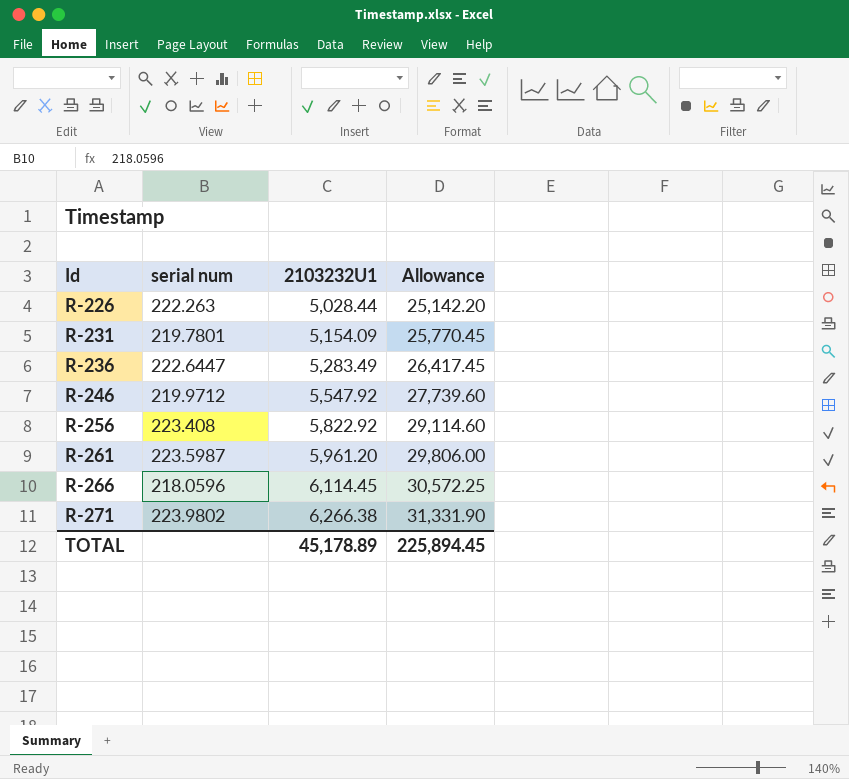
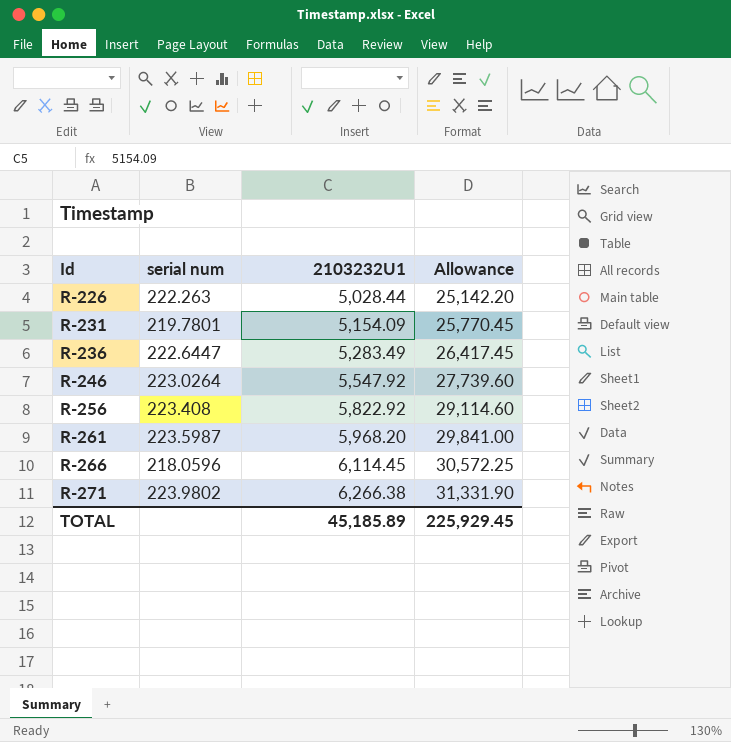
R-246 | serial num: 219.9712 -> 223.0264
R-261 | 2103232U1: 5,961.20 -> 5,968.20
R-261 | Allowance: 29,806.00 -> 29,841.00
TOTAL | 2103232U1: 45,178.89 -> 45,185.89
TOTAL | Allowance: 225,894.45 -> 225,929.45

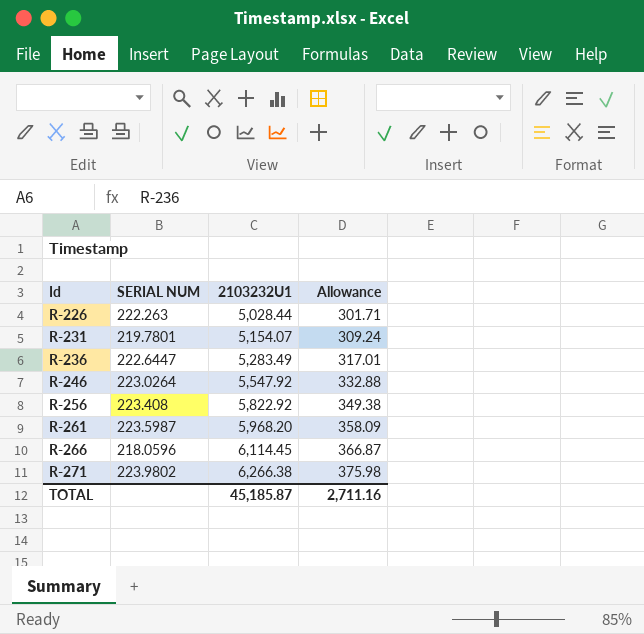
column name: serial num -> SERIAL NUM
column Allowance | formula: [2103232U1] * 5 -> [2103232U1] * 0.06
R-231 | 2103232U1: 5,154.09 -> 5,154.07
TOTAL | 2103232U1: 45,185.89 -> 45,185.87
TOTAL | Allowance: 225,929.45 -> 2,711.16

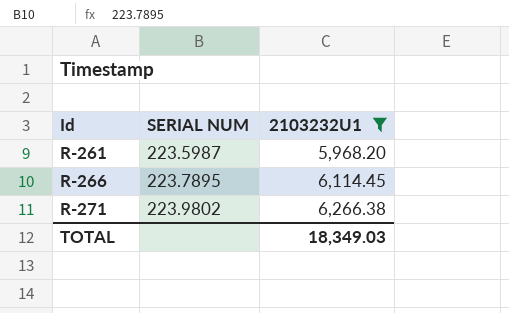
filter: none -> 2103232U1 >= 5,968.20
column Allowance | formula: [2103232U1] * 0.06 -> none
R-266 | SERIAL NUM: 218.0596 -> 223.7895
TOTAL | 2103232U1: 45,185.87 -> 18,349.03

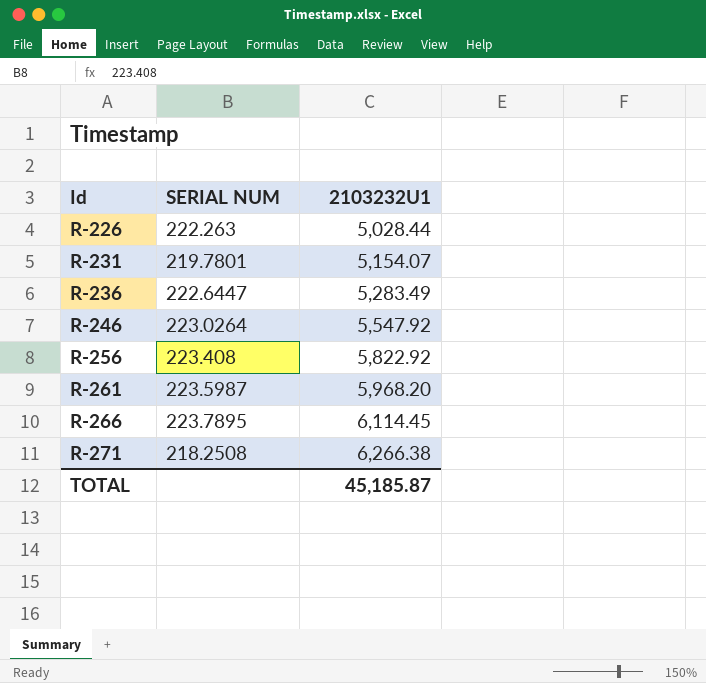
filter: 2103232U1 >= 5,968.20 -> none
R-271 | SERIAL NUM: 223.9802 -> 218.2508
TOTAL | 2103232U1: 18,349.03 -> 45,185.87

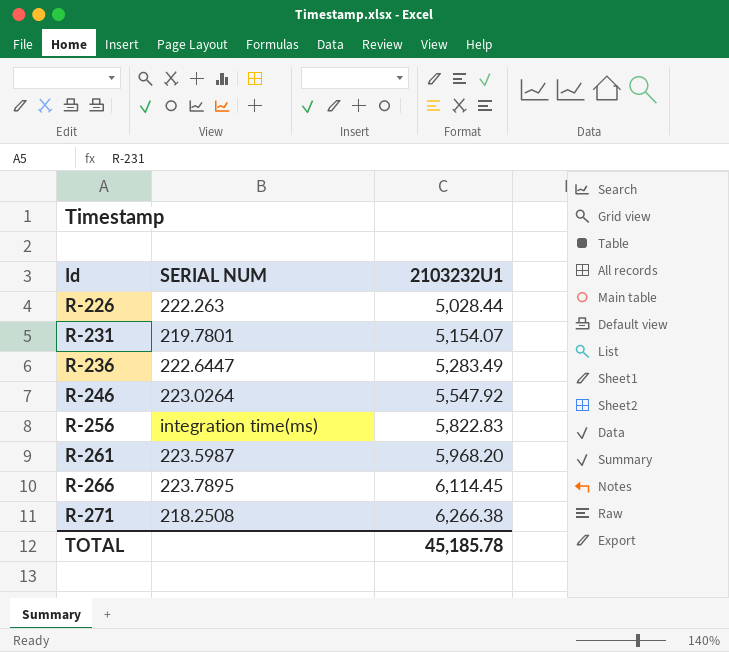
R-256 | SERIAL NUM: 223.408 -> integration time(ms)
R-256 | 2103232U1: 5,822.92 -> 5,822.83
TOTAL | 2103232U1: 45,185.87 -> 45,185.78

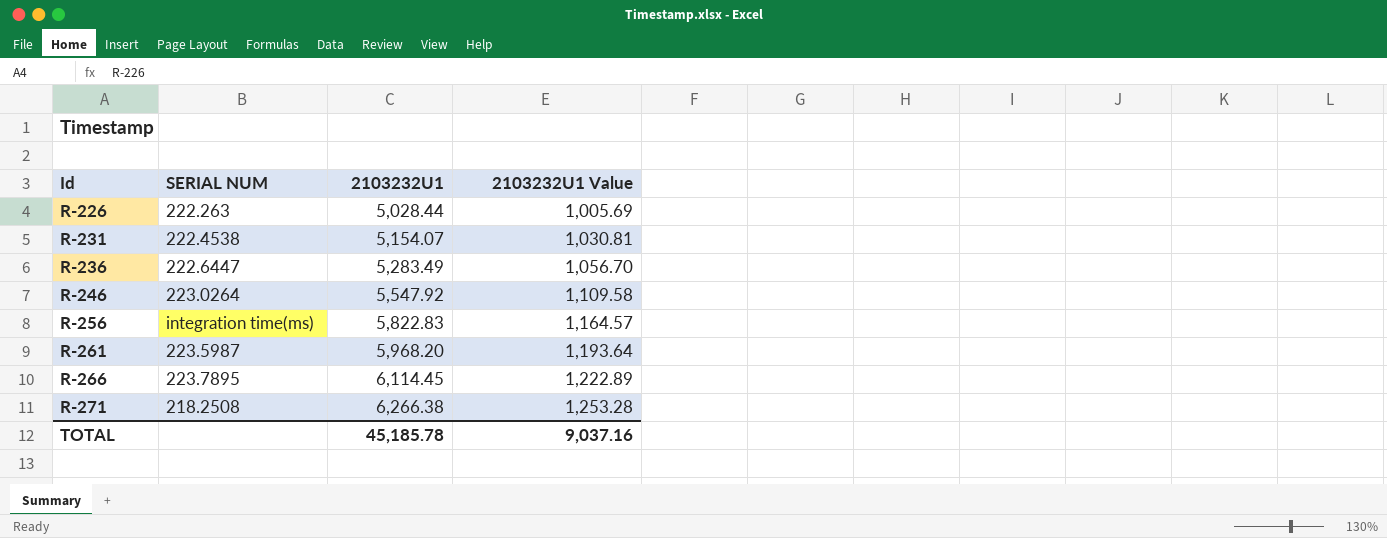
column 2103232U1 Value | formula: none -> [2103232U1] * 0.2
R-231 | SERIAL NUM: 219.7801 -> 222.4538

